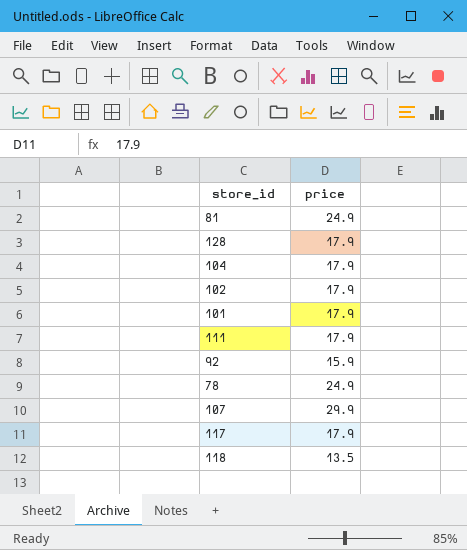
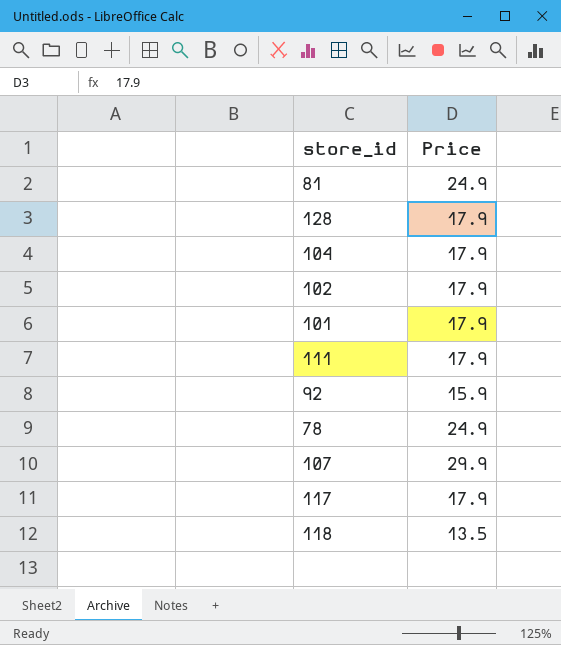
column name: price -> Price

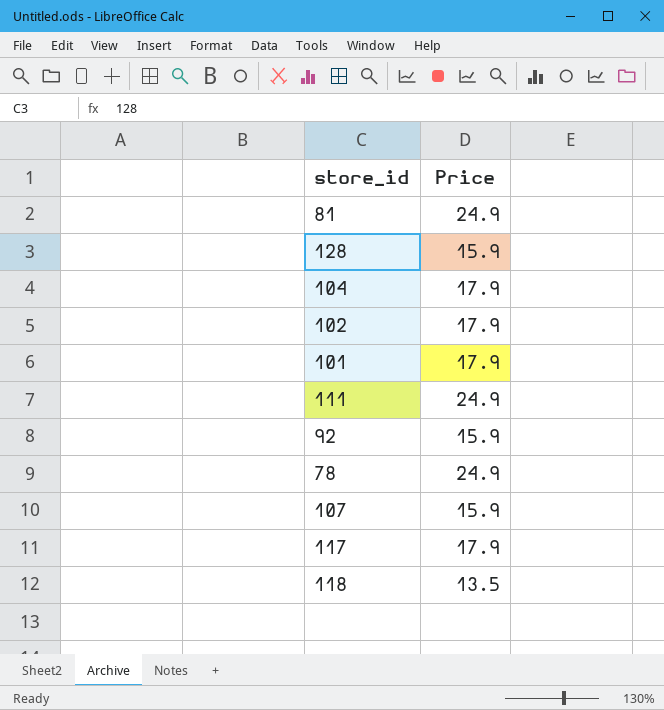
128 | Price: 17.9 -> 15.9
111 | Price: 17.9 -> 24.9
107 | Price: 29.9 -> 15.9

